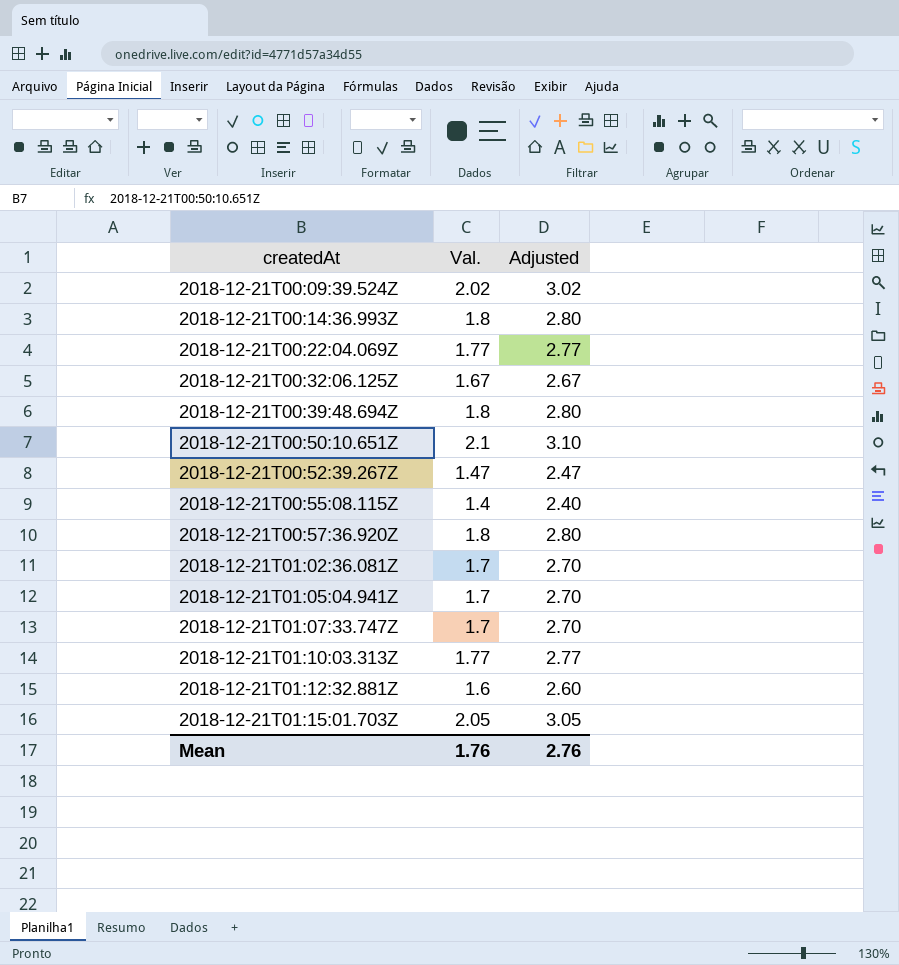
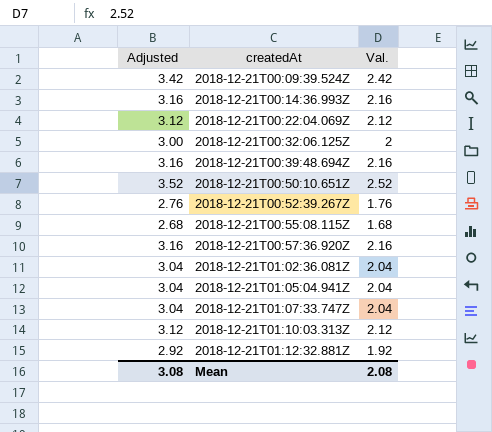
column Adjusted | position: 3 -> 1
row 2018-12-21T01:15:01.703Z: 2.05 | 3.05 -> none
2018-12-21T00:09:39.524Z | Adjusted: 3.02 -> 3.42
2018-12-21T00:09:39.524Z | Val.: 2.02 -> 2.42
2018-12-21T00:14:36.993Z | Adjusted: 2.80 -> 3.16
2018-12-21T00:14:36.993Z | Val.: 1.8 -> 2.16
2018-12-21T00:22:04.069Z | Adjusted: 2.77 -> 3.12
2018-12-21T00:22:04.069Z | Val.: 1.77 -> 2.12
2018-12-21T00:32:06.125Z | Adjusted: 2.67 -> 3.00
2018-12-21T00:32:06.125Z | Val.: 1.67 -> 2
2018-12-21T00:39:48.694Z | Adjusted: 2.80 -> 3.16
2018-12-21T00:39:48.694Z | Val.: 1.8 -> 2.16
2018-12-21T00:50:10.651Z | Adjusted: 3.10 -> 3.52
2018-12-21T00:50:10.651Z | Val.: 2.1 -> 2.52
2018-12-21T00:52:39.267Z | Adjusted: 2.47 -> 2.76
2018-12-21T00:52:39.267Z | Val.: 1.47 -> 1.76
2018-12-21T00:55:08.115Z | Adjusted: 2.40 -> 2.68
2018-12-21T00:55:08.115Z | Val.: 1.4 -> 1.68
2018-12-21T00:57:36.920Z | Adjusted: 2.80 -> 3.16
2018-12-21T00:57:36.920Z | Val.: 1.8 -> 2.16
2018-12-21T01:02:36.081Z | Adjusted: 2.70 -> 3.04
2018-12-21T01:02:36.081Z | Val.: 1.7 -> 2.04
2018-12-21T01:05:04.941Z | Adjusted: 2.70 -> 3.04
2018-12-21T01:05:04.941Z | Val.: 1.7 -> 2.04
2018-12-21T01:07:33.747Z | Adjusted: 2.70 -> 3.04
2018-12-21T01:07:33.747Z | Val.: 1.7 -> 2.04
2018-12-21T01:10:03.313Z | Adjusted: 2.77 -> 3.12
2018-12-21T01:10:03.313Z | Val.: 1.77 -> 2.12
2018-12-21T01:12:32.881Z | Adjusted: 2.60 -> 2.92
2018-12-21T01:12:32.881Z | Val.: 1.6 -> 1.92
Mean | Adjusted: 2.76 -> 3.08
Mean | Val.: 1.76 -> 2.08

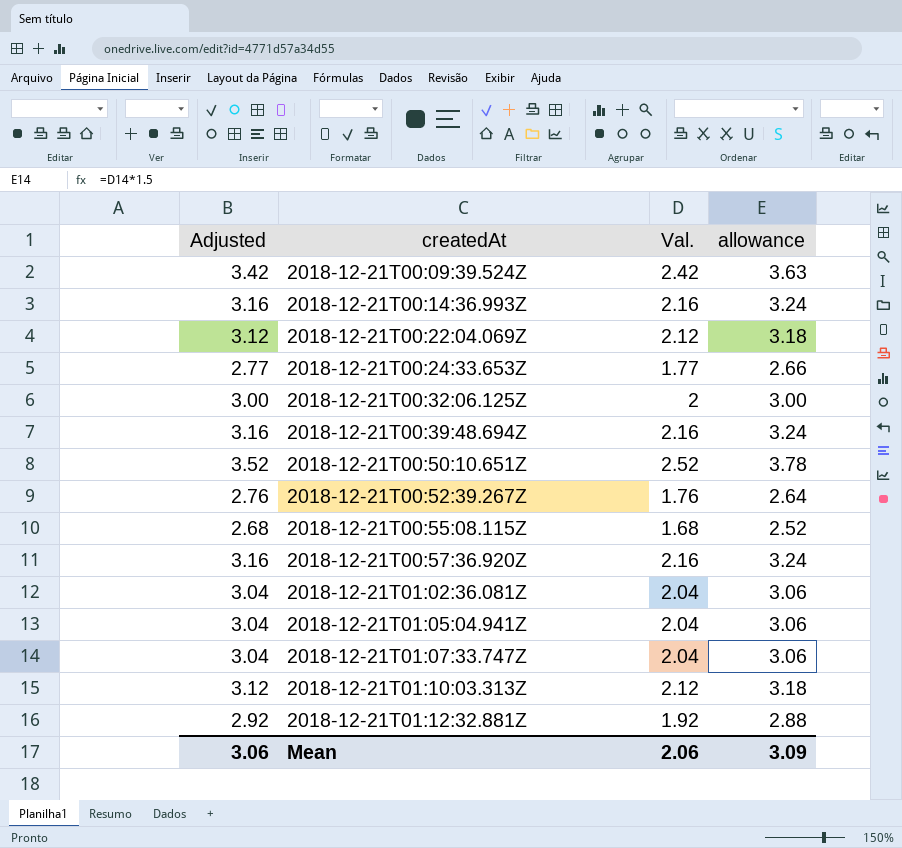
column allowance | formula: none -> [Val.] * 1.5
row 2018-12-21T00:24:33.653Z: none -> 2.77 | 1.77 | 2.66
Mean | Adjusted: 3.08 -> 3.06
Mean | Val.: 2.08 -> 2.06

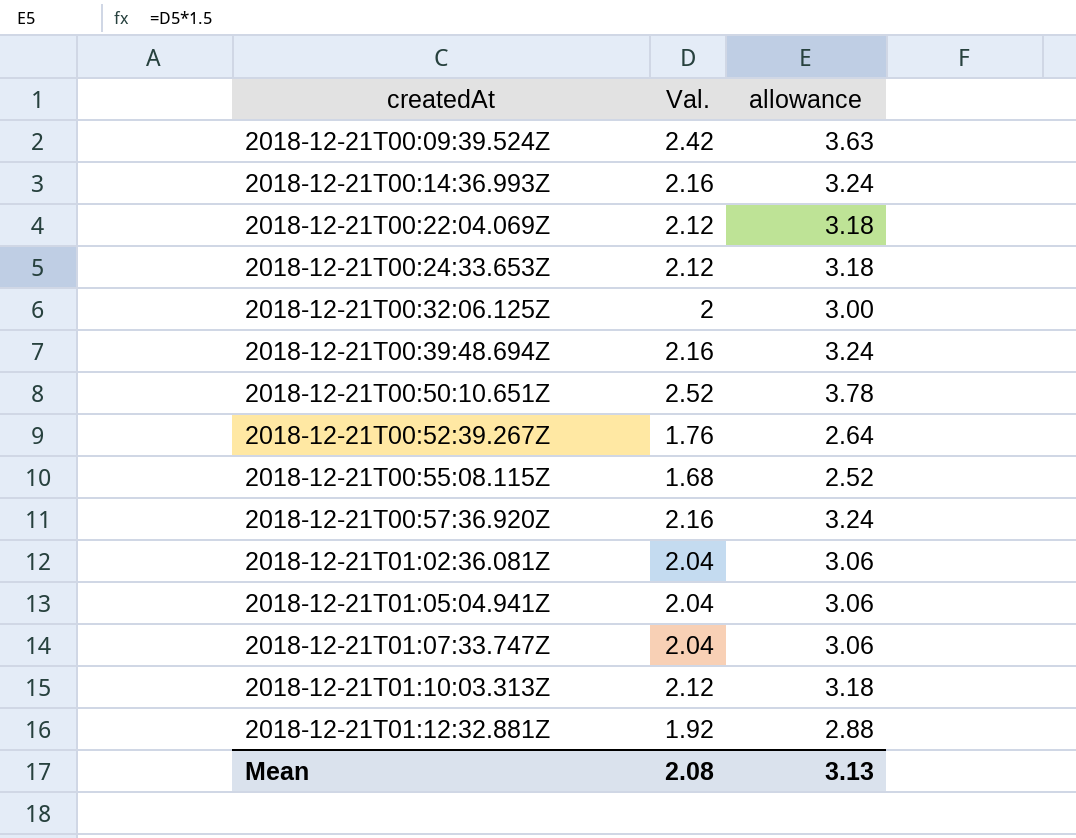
column Adjusted | formula: [Val.] + 1 -> none
2018-12-21T00:24:33.653Z | Val.: 1.77 -> 2.12
2018-12-21T00:24:33.653Z | allowance: 2.66 -> 3.18
Mean | Val.: 2.06 -> 2.08
Mean | allowance: 3.09 -> 3.13

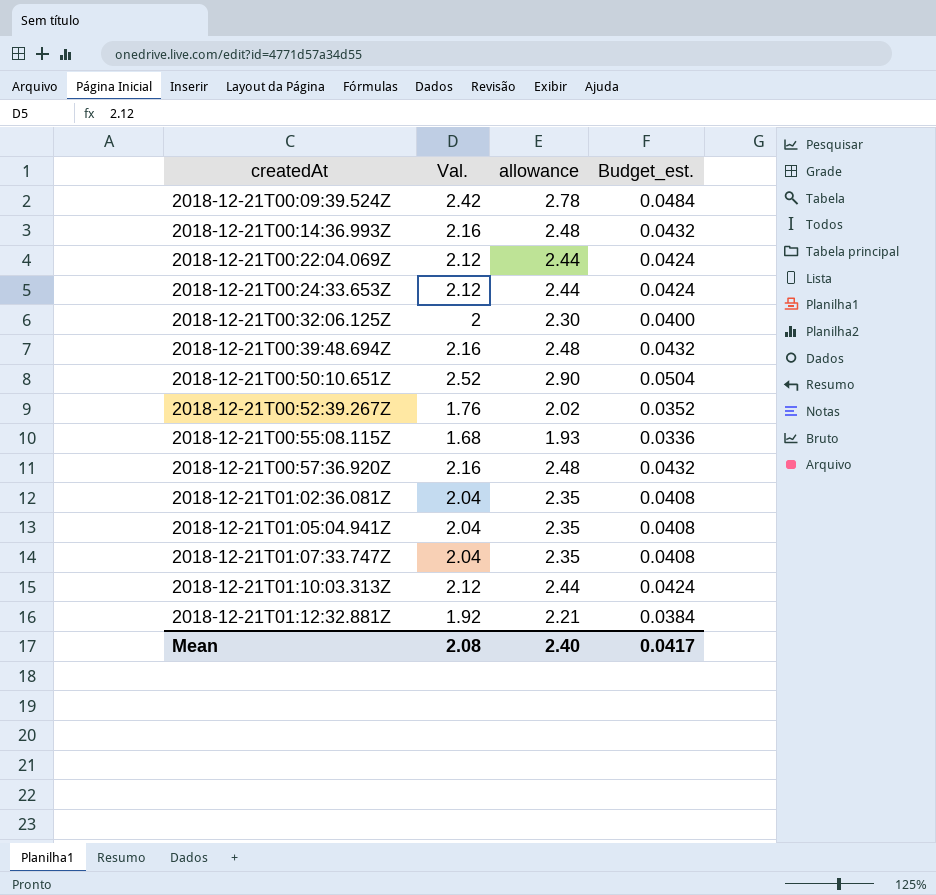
column allowance | formula: [Val.] * 1.5 -> [Val.] * 1.15
column Budget_est. | formula: none -> [Val.] * 0.02
Mean | allowance: 3.13 -> 2.40

